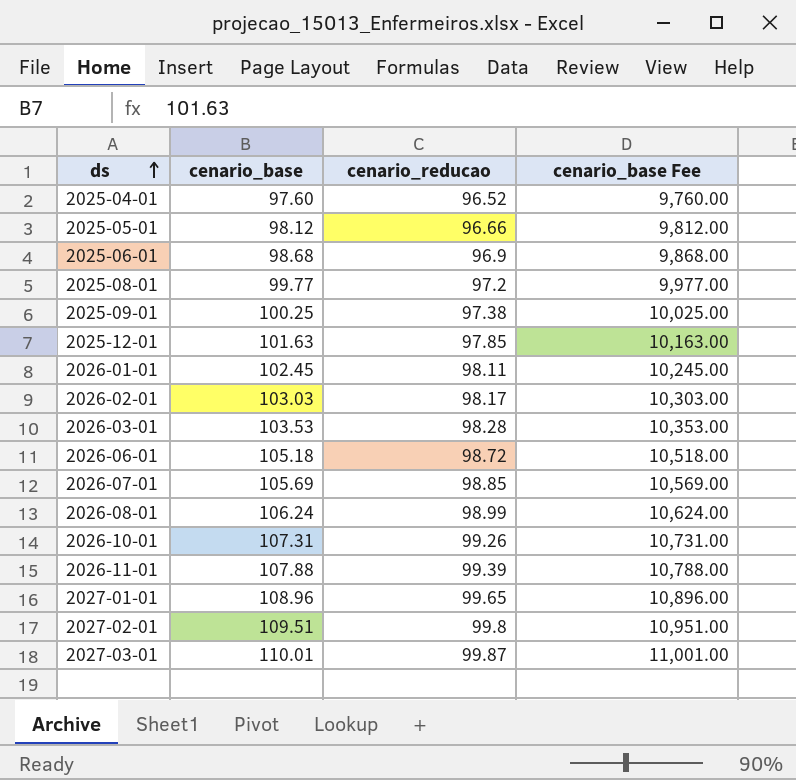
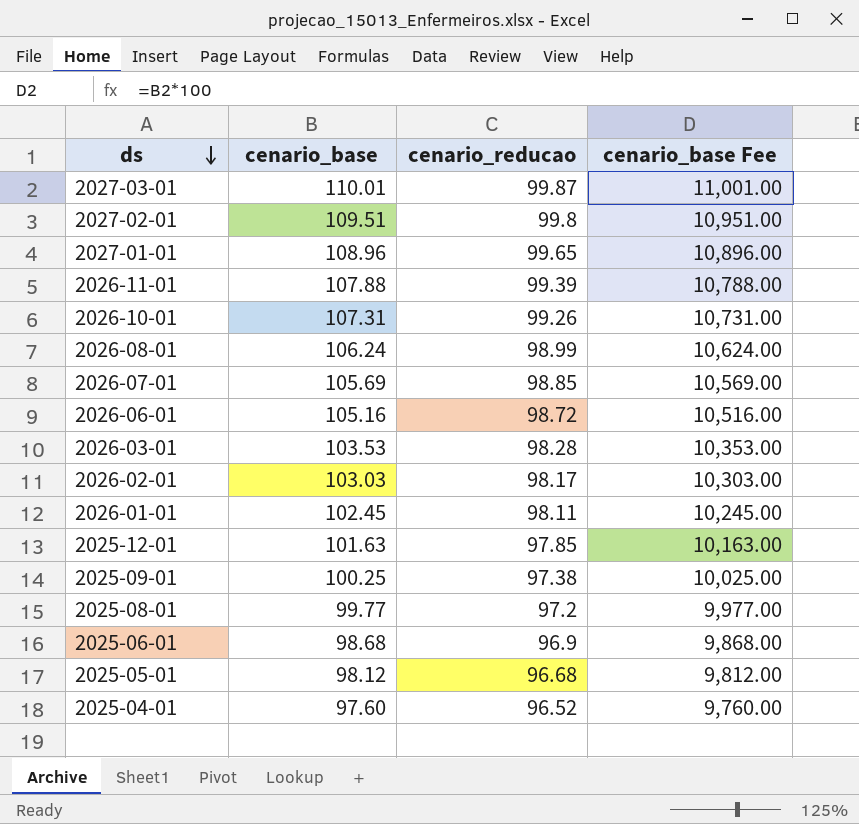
row order: ds ascending -> ds descending
2026-06-01 | cenario_base: 105.18 -> 105.16
2026-06-01 | cenario_base Fee: 10,518.00 -> 10,516.00
2025-05-01 | cenario_reducao: 96.66 -> 96.68

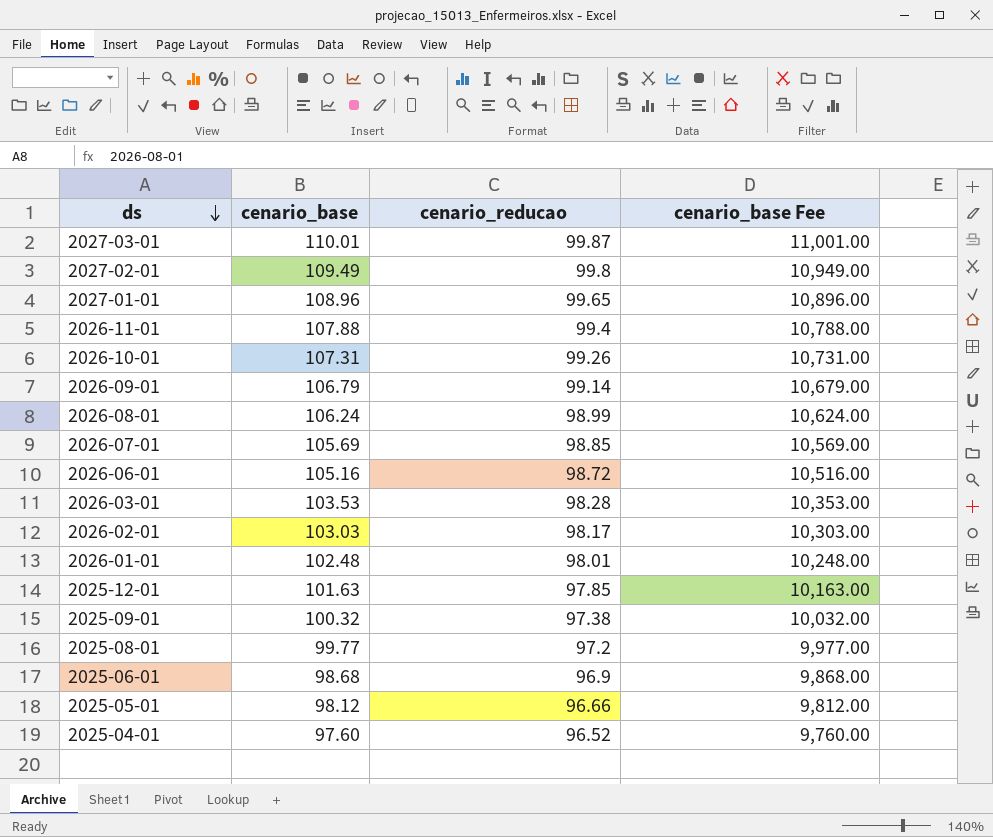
2027-02-01 | cenario_base: 109.51 -> 109.49
2027-02-01 | cenario_base Fee: 10,951.00 -> 10,949.00
2026-11-01 | cenario_reducao: 99.39 -> 99.4
row 2026-09-01: none -> 106.79 | 99.14 | 10,679.00
2026-01-01 | cenario_base: 102.45 -> 102.48
2026-01-01 | cenario_reducao: 98.11 -> 98.01
2026-01-01 | cenario_base Fee: 10,245.00 -> 10,248.00
2025-09-01 | cenario_base: 100.25 -> 100.32
2025-09-01 | cenario_base Fee: 10,025.00 -> 10,032.00
2025-05-01 | cenario_reducao: 96.68 -> 96.66

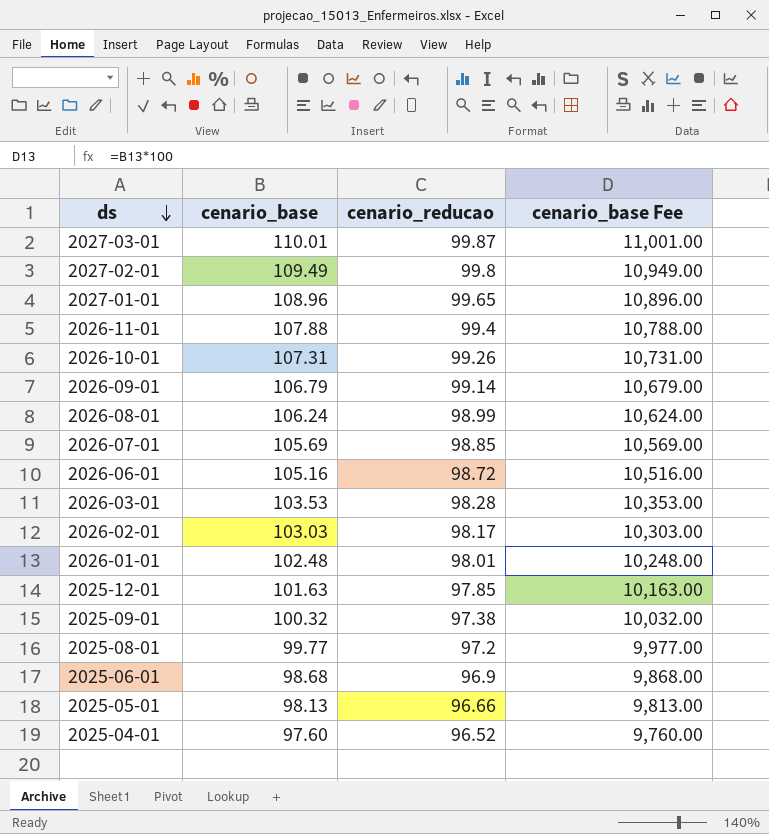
2025-05-01 | cenario_base: 98.12 -> 98.13
2025-05-01 | cenario_base Fee: 9,812.00 -> 9,813.00

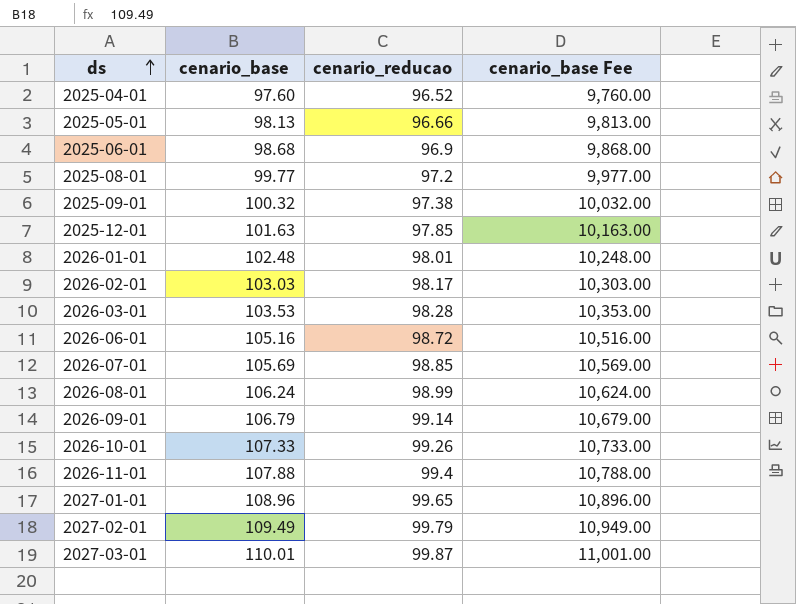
row order: ds descending -> ds ascending
2026-10-01 | cenario_base: 107.31 -> 107.33
2026-10-01 | cenario_base Fee: 10,731.00 -> 10,733.00
2027-02-01 | cenario_reducao: 99.8 -> 99.79

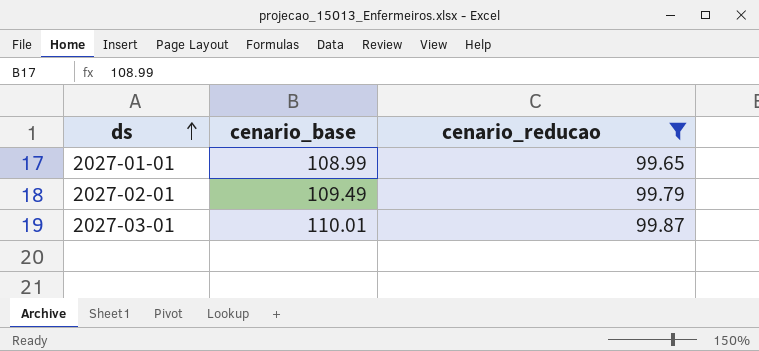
filter: none -> cenario_reducao >= 99.65
column cenario_base Fee | formula: [cenario_base] * 100 -> none
2027-01-01 | cenario_base: 108.96 -> 108.99

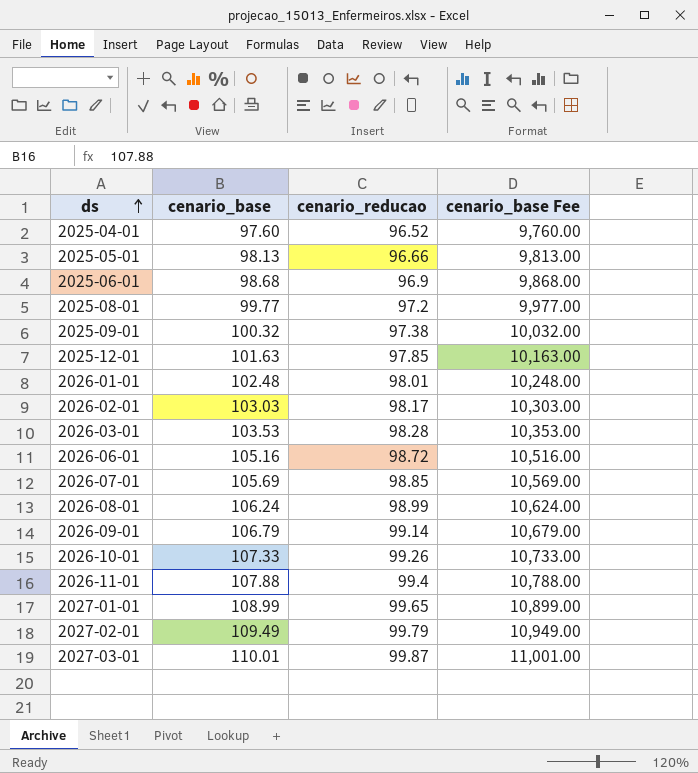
filter: cenario_reducao >= 99.65 -> none
column cenario_base Fee | formula: none -> [cenario_base] * 100

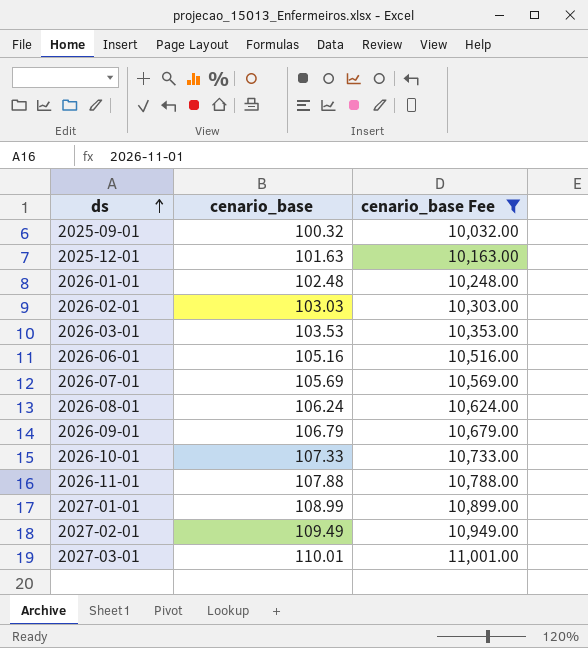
filter: none -> cenario_base Fee >= 10,032.00
column cenario_reducao | position: 3 -> none

